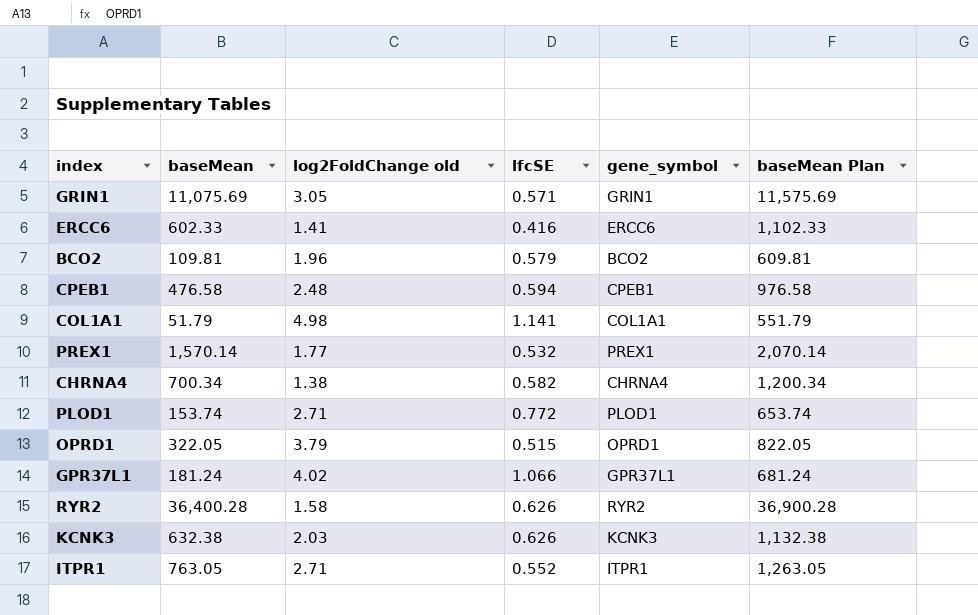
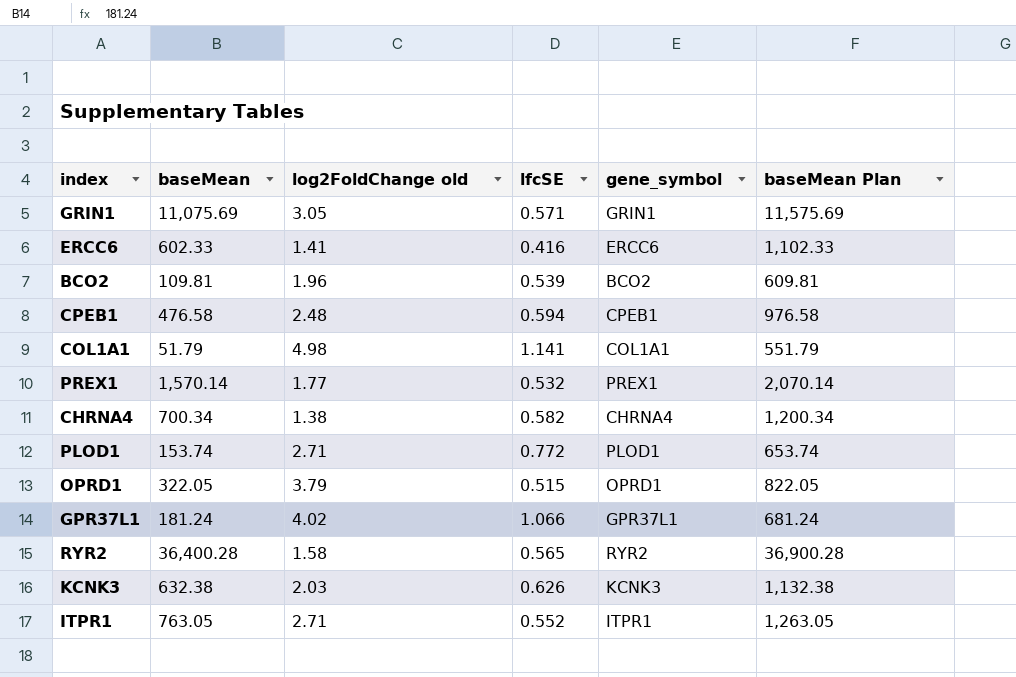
BCO2 | lfcSE: 0.579 -> 0.539
RYR2 | lfcSE: 0.626 -> 0.565

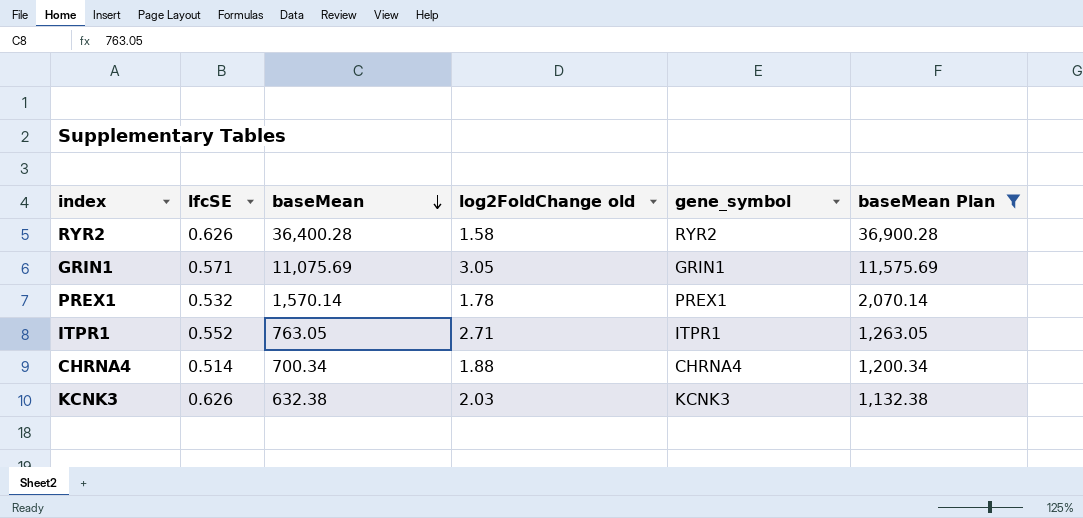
filter: none -> baseMean Plan >= 1,132.38
row order: none -> baseMean descending
column lfcSE | position: 4 -> 2
RYR2 | lfcSE: 0.565 -> 0.626
PREX1 | log2FoldChange old: 1.77 -> 1.78
CHRNA4 | lfcSE: 0.582 -> 0.514
CHRNA4 | log2FoldChange old: 1.38 -> 1.88

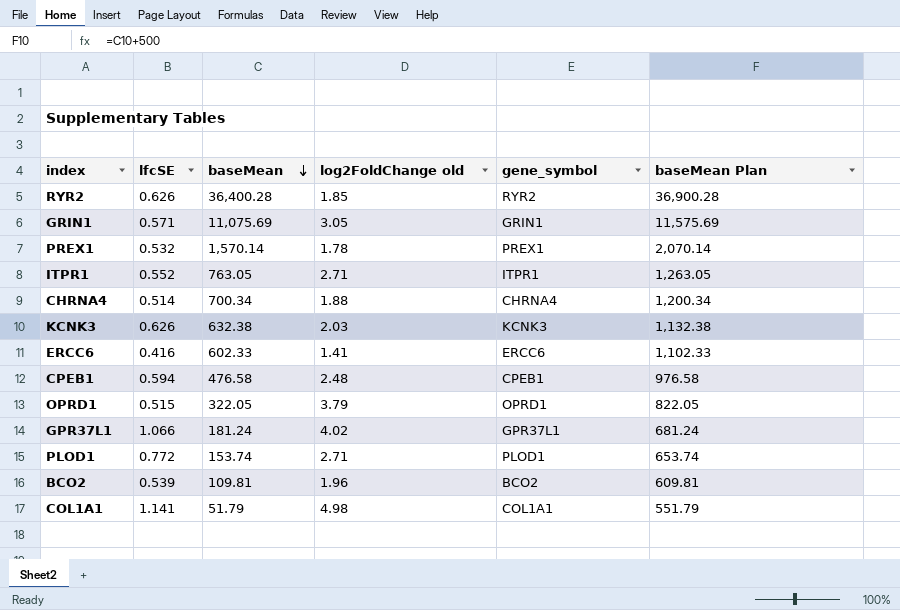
filter: baseMean Plan >= 1,132.38 -> none
RYR2 | log2FoldChange old: 1.58 -> 1.85

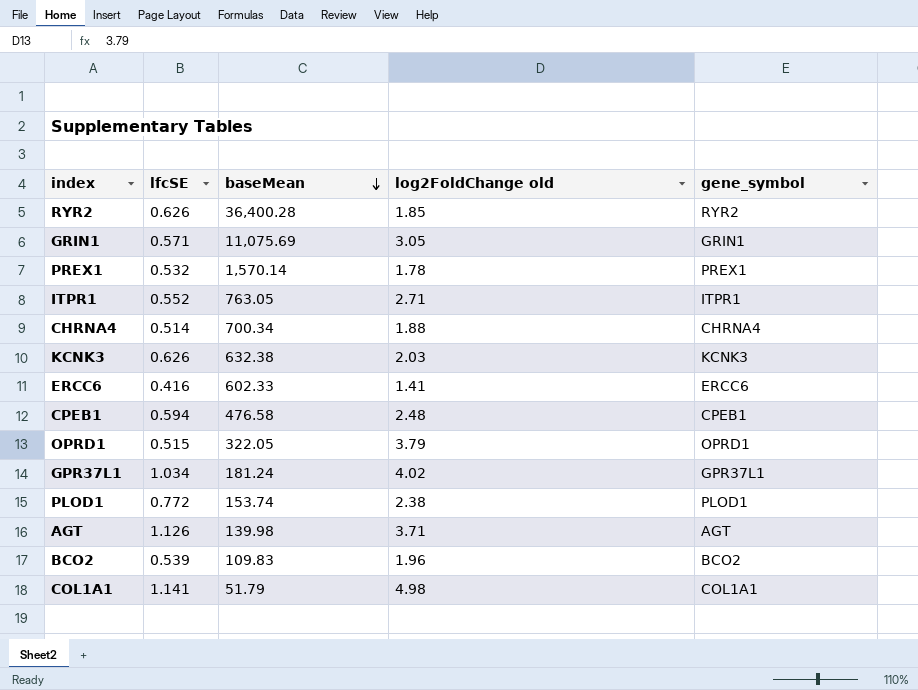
column baseMean Plan | formula: [baseMean] + 500 -> none
GPR37L1 | lfcSE: 1.066 -> 1.034
PLOD1 | log2FoldChange old: 2.71 -> 2.38
row AGT: none -> 1.126 | 139.98 | 3.71 | AGT
BCO2 | baseMean: 109.81 -> 109.83

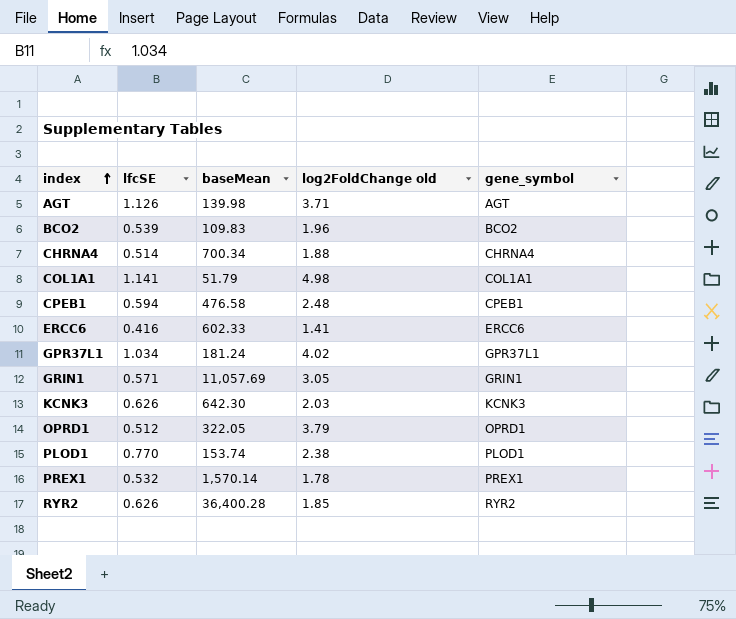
row order: baseMean descending -> index ascending
row ITPR1: 0.552 | 763.05 | 2.71 | ITPR1 -> none
GRIN1 | baseMean: 11,075.69 -> 11,057.69
KCNK3 | baseMean: 632.38 -> 642.30
OPRD1 | lfcSE: 0.515 -> 0.512
PLOD1 | lfcSE: 0.772 -> 0.770

